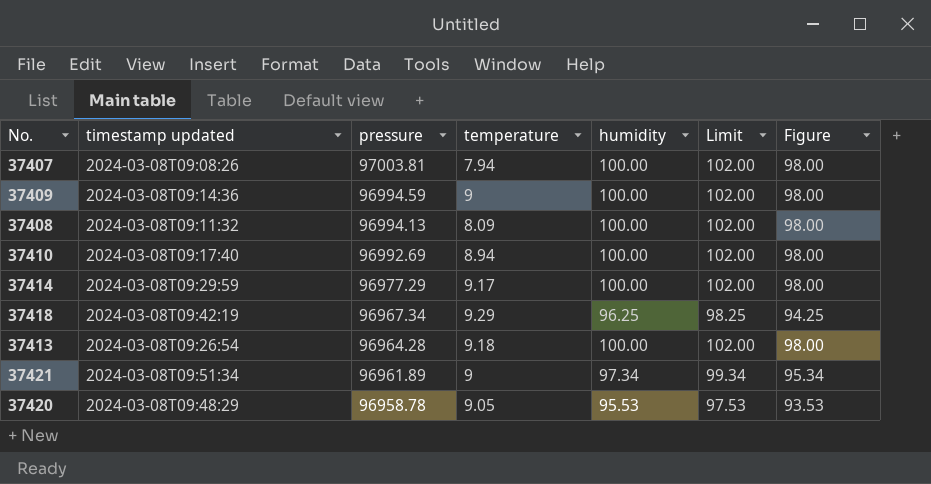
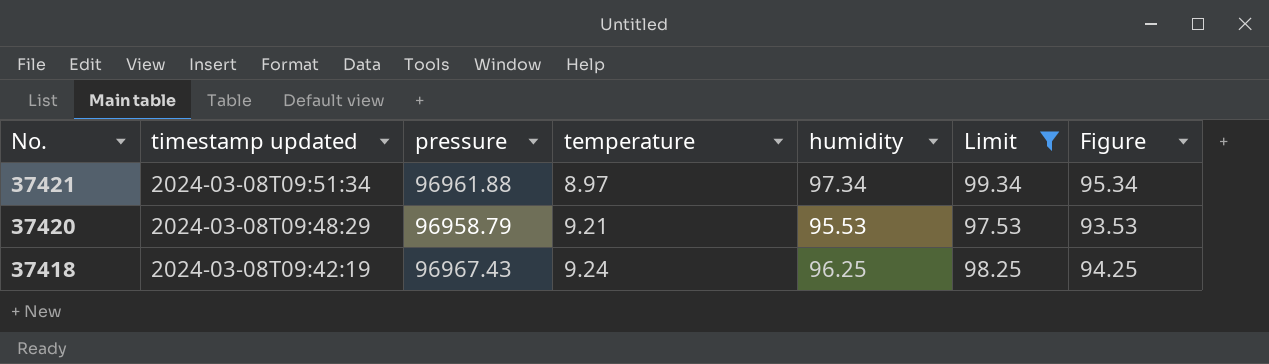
filter: none -> Limit != 102.00
row order: pressure descending -> No. descending
37421 | pressure: 96961.89 -> 96961.88
37421 | temperature: 9 -> 8.97
37420 | pressure: 96958.78 -> 96958.79
37420 | temperature: 9.05 -> 9.21
37418 | pressure: 96967.34 -> 96967.43
37418 | temperature: 9.29 -> 9.24

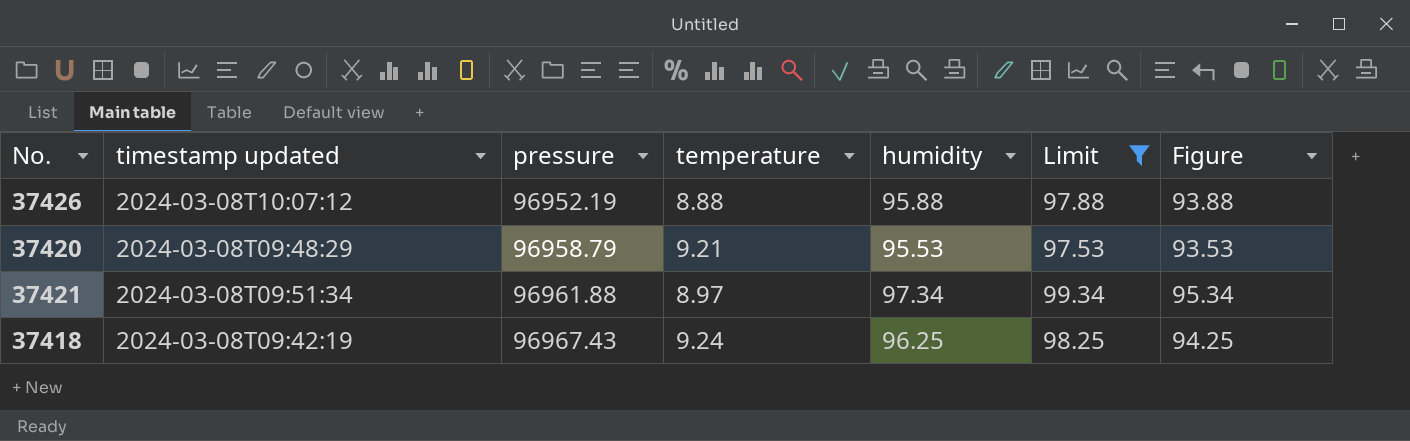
row order: No. descending -> pressure ascending
row 37426: none -> 2024-03-08T10:07:12 | 96952.19 | 8.88 | 95.88 | 97.88 | 93.88

